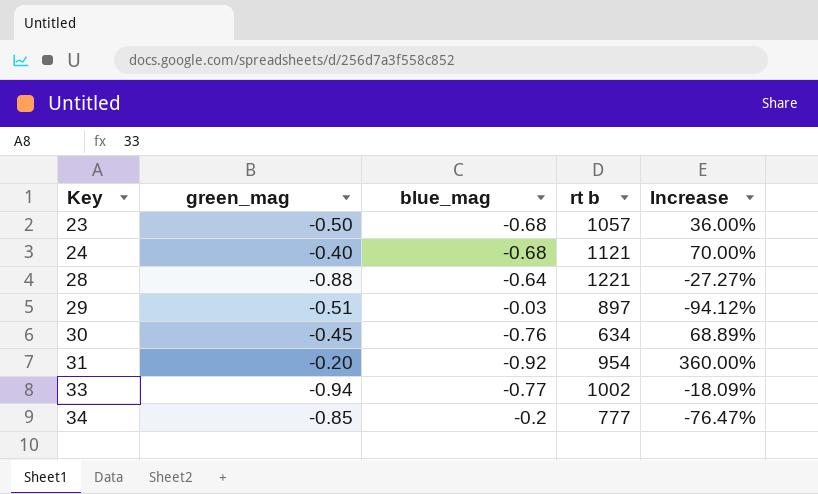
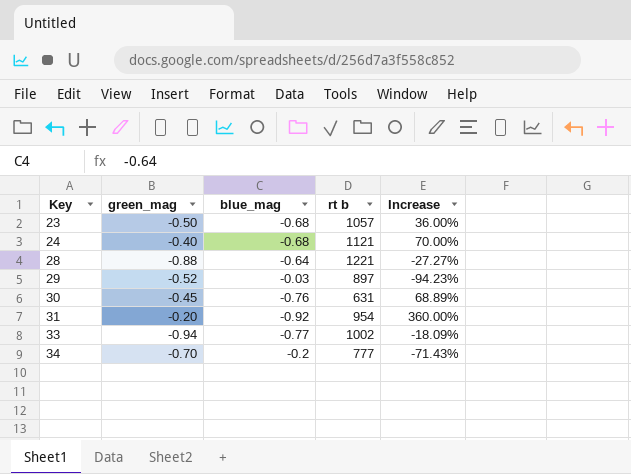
29 | green_mag: -0.51 -> -0.52
29 | Increase: -94.12% -> -94.23%
30 | rt b: 634 -> 631
34 | green_mag: -0.85 -> -0.70
34 | Increase: -76.47% -> -71.43%

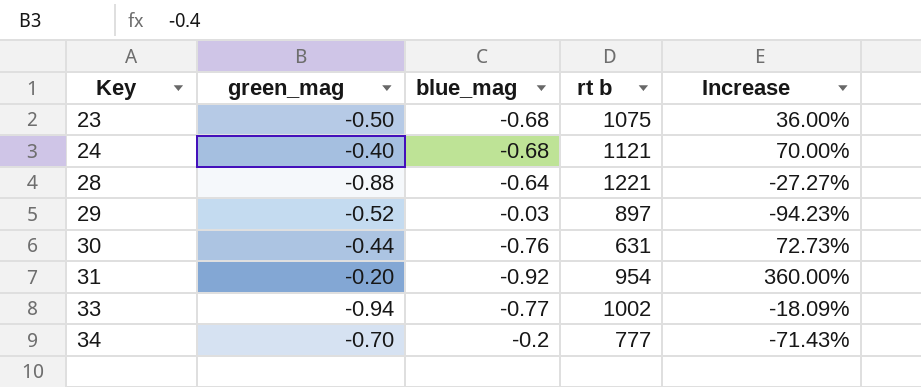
23 | rt b: 1057 -> 1075
30 | green_mag: -0.45 -> -0.44
30 | Increase: 68.89% -> 72.73%

